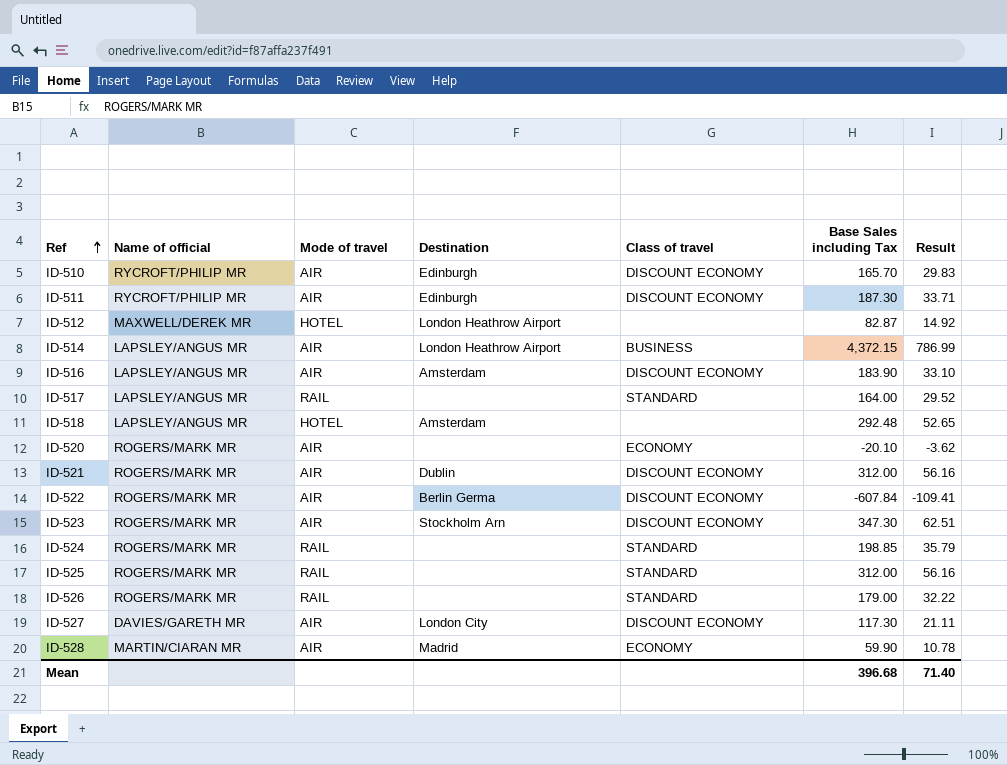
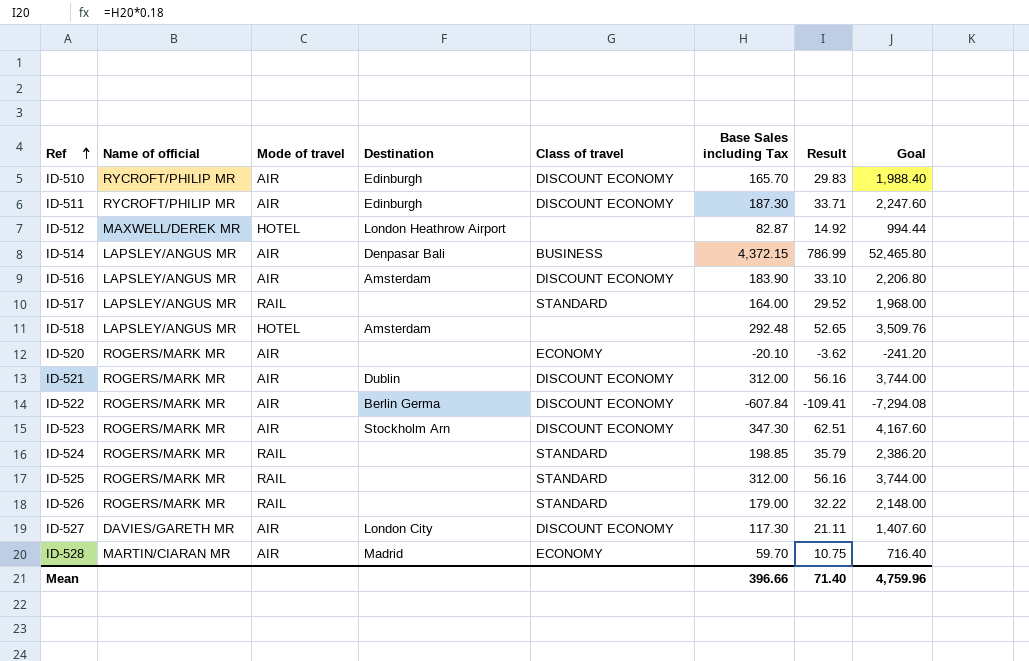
column Goal | formula: none -> [Base Sales including Tax] * 12
ID-514 | Destination: London Heathrow Airport -> Denpasar Bali
ID-528 | Base Sales including Tax: 59.90 -> 59.70
ID-528 | Result: 10.78 -> 10.75
Mean | Base Sales including Tax: 396.68 -> 396.66

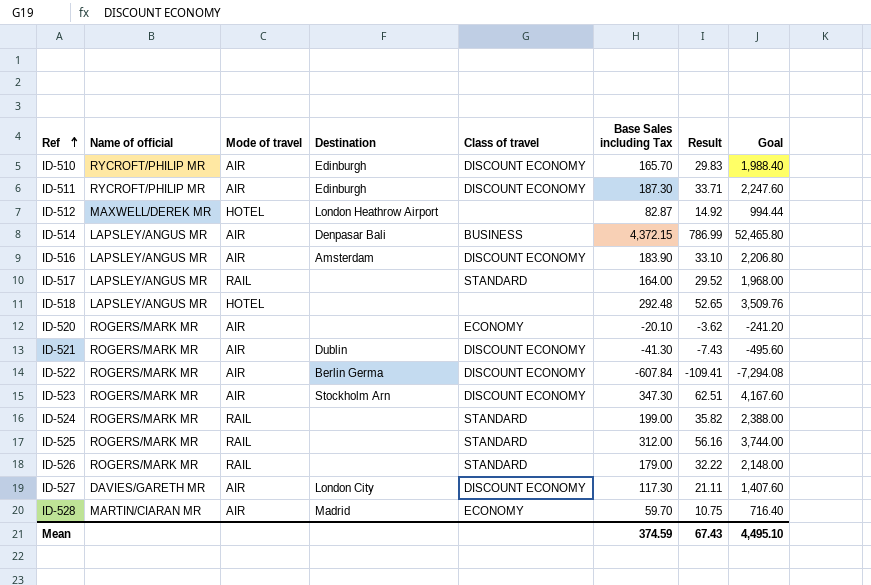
ID-518 | Destination: Amsterdam -> none
ID-521 | Base Sales including Tax: 312.00 -> -41.30
ID-521 | Result: 56.16 -> -7.43
ID-521 | Goal: 3,744.00 -> -495.60
ID-524 | Base Sales including Tax: 198.85 -> 199.00
ID-524 | Result: 35.79 -> 35.82
ID-524 | Goal: 2,386.20 -> 2,388.00
Mean | Base Sales including Tax: 396.66 -> 374.59
Mean | Result: 71.40 -> 67.43
Mean | Goal: 4,759.96 -> 4,495.10

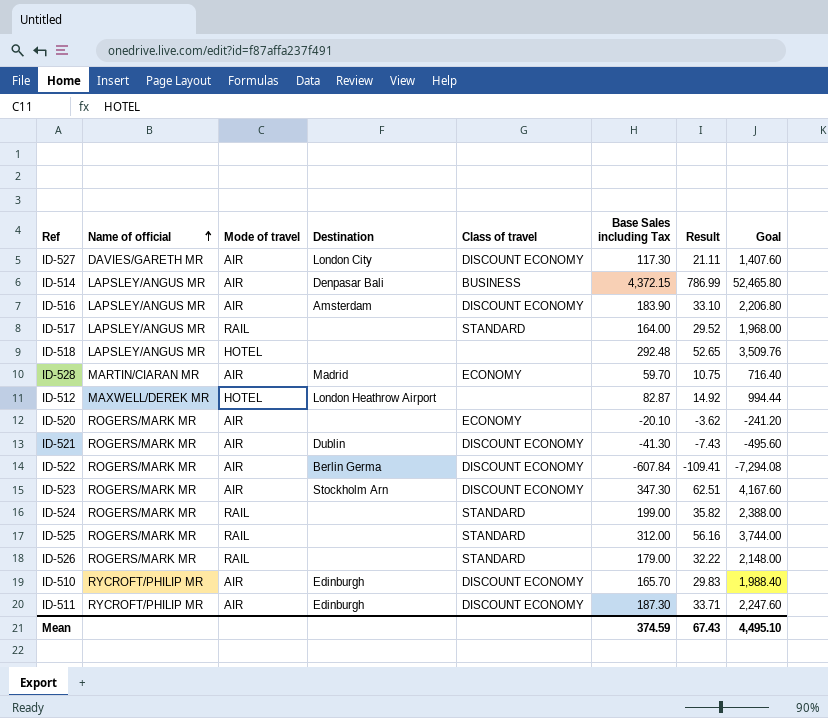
row order: Ref ascending -> Name of official ascending

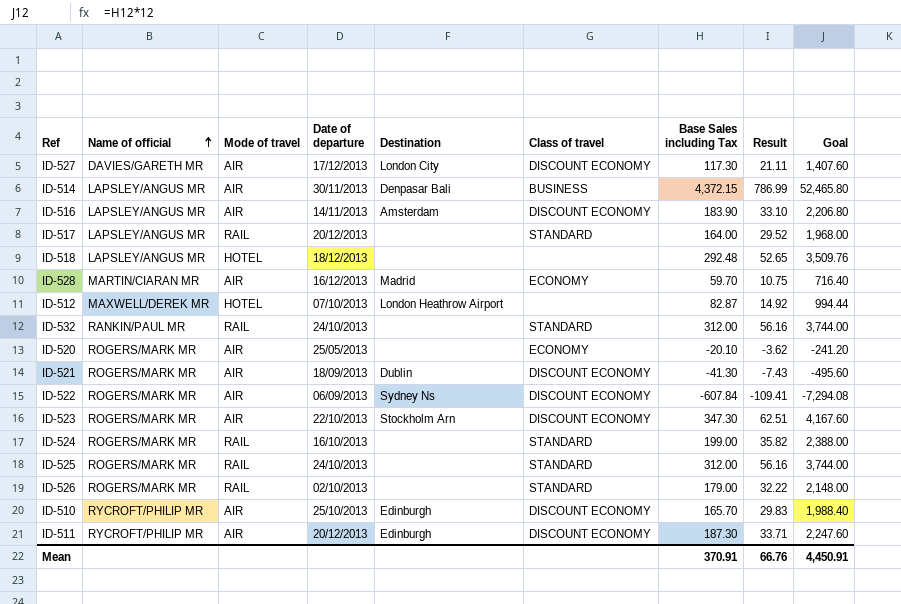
column Date of departure | position: none -> 4
row ID-532: none -> RANKIN/PAUL MR | RAIL | 24/10/2013 | none | STANDARD | 312.00 | 56.16 | 3,744.00
ID-522 | Destination: Berlin Germa -> Sydney Ns
Mean | Base Sales including Tax: 374.59 -> 370.91
Mean | Result: 67.43 -> 66.76
Mean | Goal: 4,495.10 -> 4,450.91

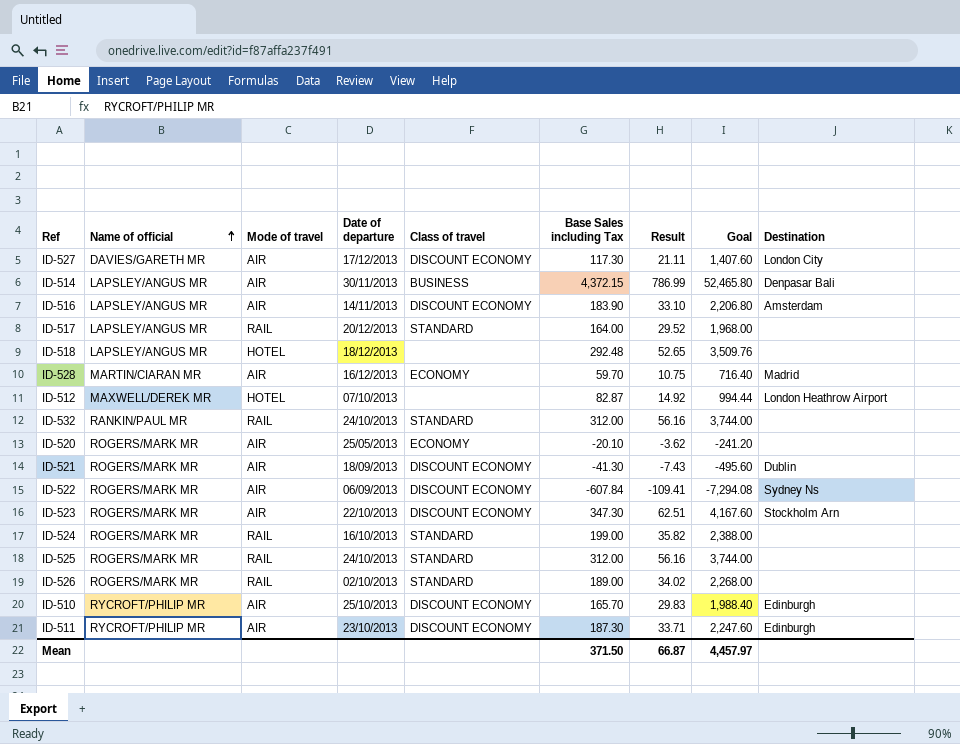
column Destination | position: 5 -> 9
ID-526 | Base Sales including Tax: 179.00 -> 189.00
ID-526 | Result: 32.22 -> 34.02
ID-526 | Goal: 2,148.00 -> 2,268.00
ID-511 | Date of departure: 20/12/2013 -> 23/10/2013
Mean | Base Sales including Tax: 370.91 -> 371.50
Mean | Result: 66.76 -> 66.87
Mean | Goal: 4,450.91 -> 4,457.97

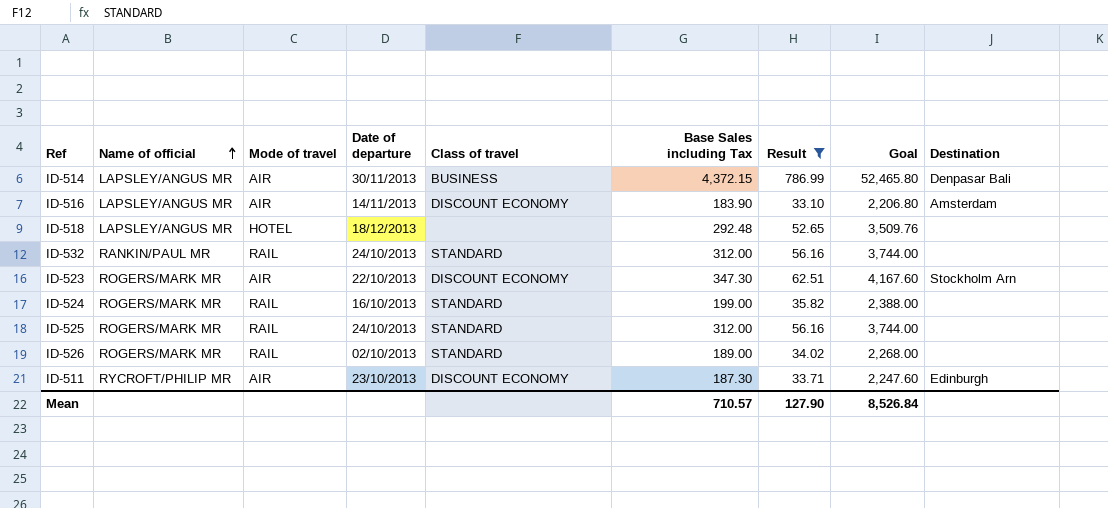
filter: none -> Result >= 33.10
Mean | Base Sales including Tax: 371.50 -> 710.57
Mean | Result: 66.87 -> 127.90
Mean | Goal: 4,457.97 -> 8,526.84

